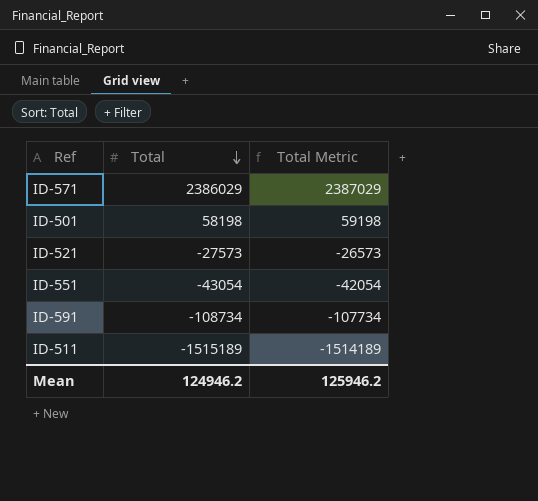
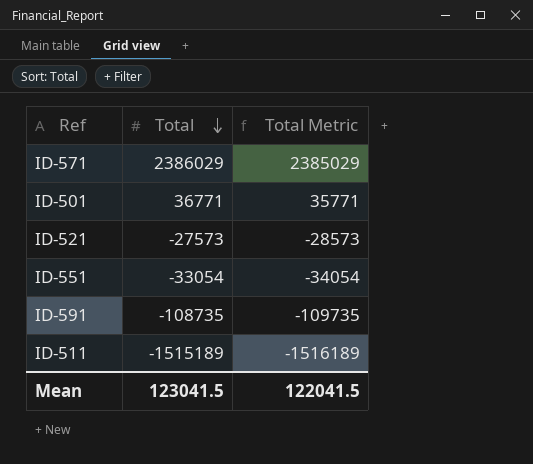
column Total Metric | formula: [Total] + 1000 -> [Total] - 1000
ID-501 | Total: 58198 -> 36771
ID-551 | Total: -43054 -> -33054
ID-591 | Total: -108734 -> -108735
Mean | Total: 124946.2 -> 123041.5
Mean | Total Metric: 125946.2 -> 122041.5

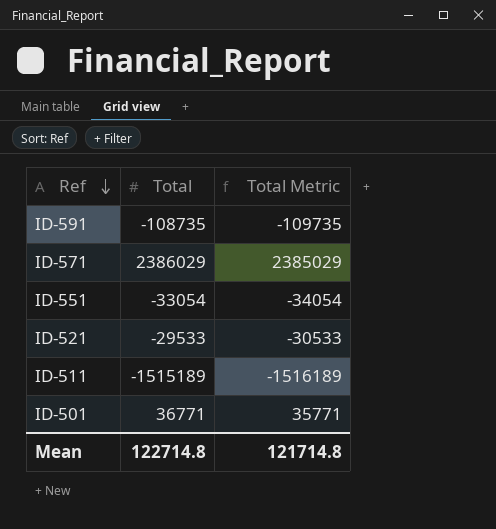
row order: Total descending -> Ref descending
ID-521 | Total: -27573 -> -29533
ID-521 | Total Metric: -28573 -> -30533
Mean | Total: 123041.5 -> 122714.8
Mean | Total Metric: 122041.5 -> 121714.8

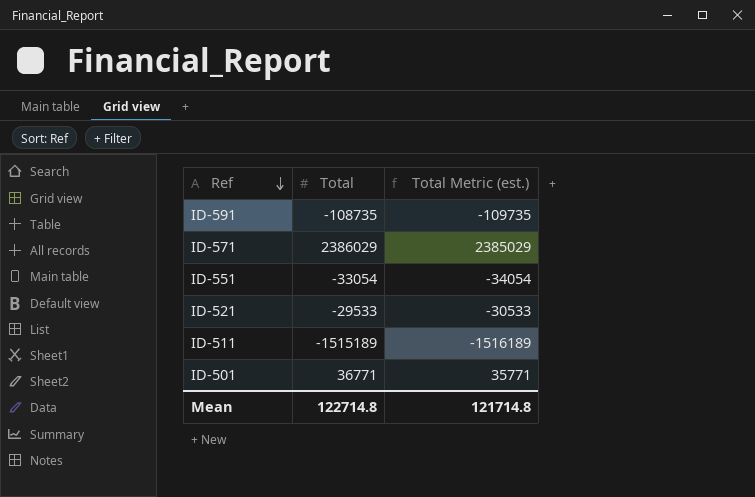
column name: Total Metric -> Total Metric (est.)

